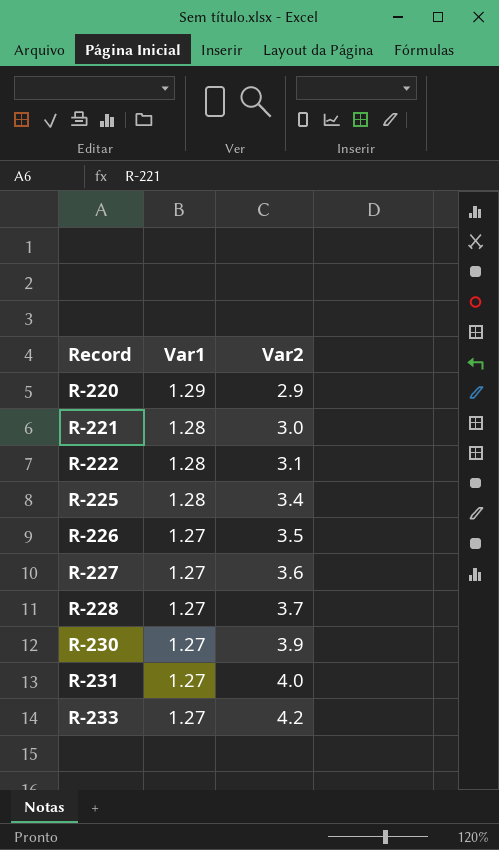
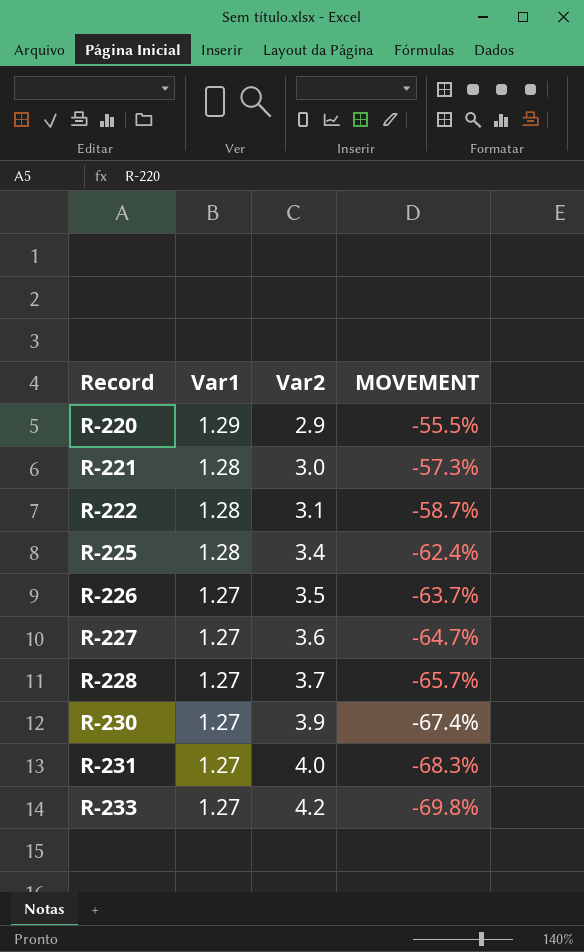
column MOVEMENT | formula: none -> ([Var1] - [Var2]) / [Var2]

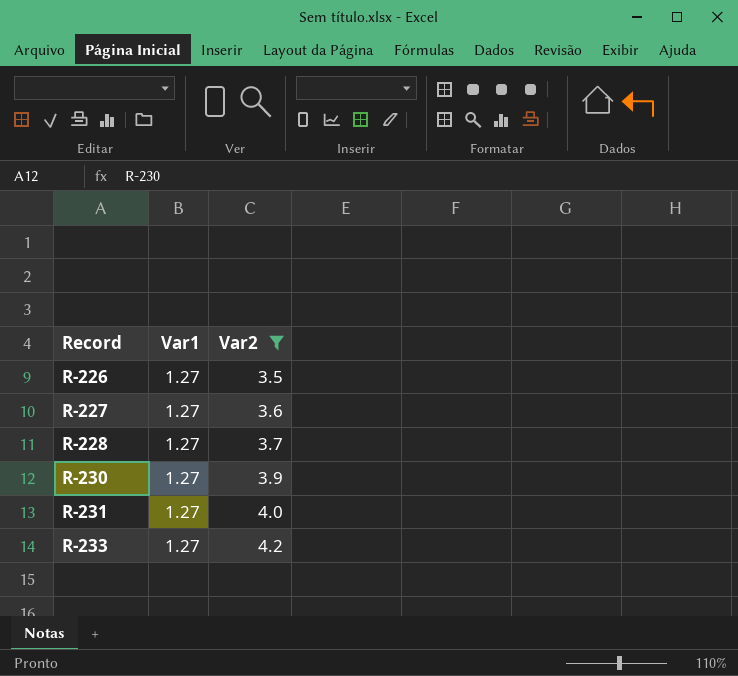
filter: none -> Var2 >= 3.5
column MOVEMENT | formula: ([Var1] - [Var2]) / [Var2] -> none

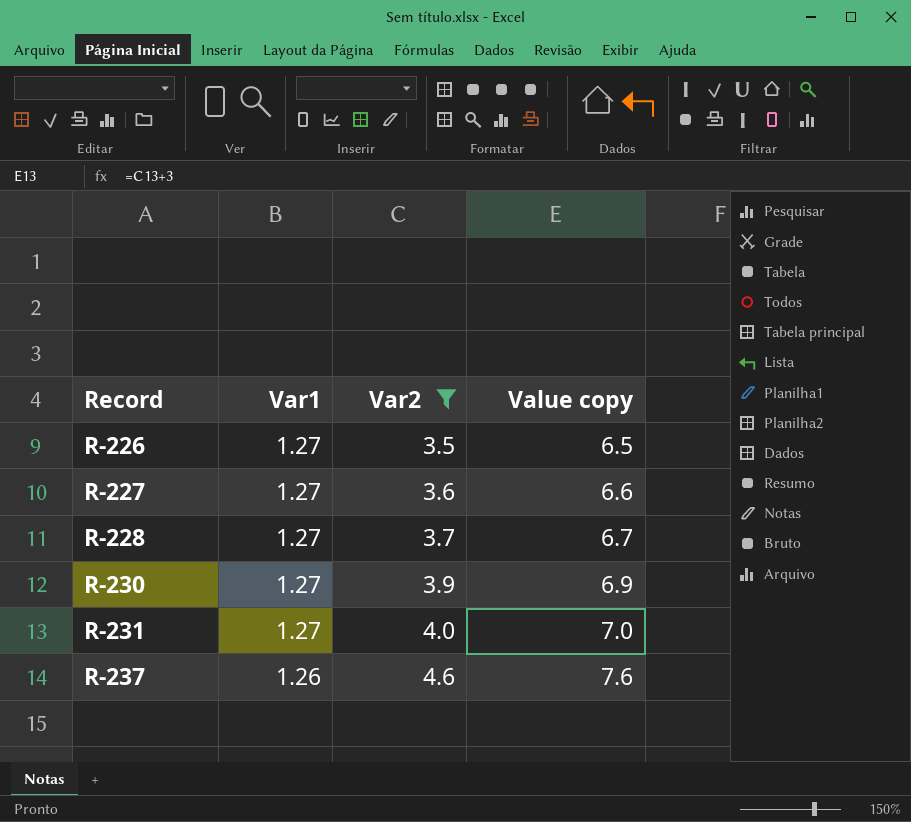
column Value copy | formula: none -> [Var2] + 3
row R-233: 1.27 | 4.2 -> none
row R-237: none -> 1.26 | 4.6 | 7.6

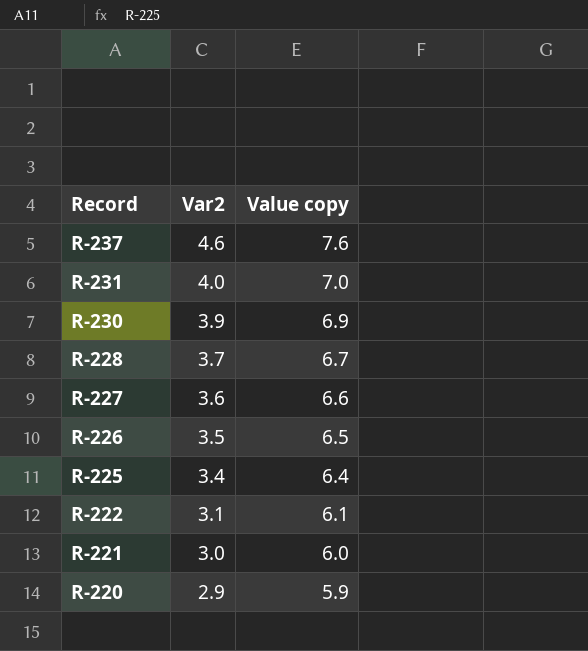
filter: Var2 >= 3.5 -> none
row order: Record ascending -> Record descending
column Var1 | position: 2 -> none

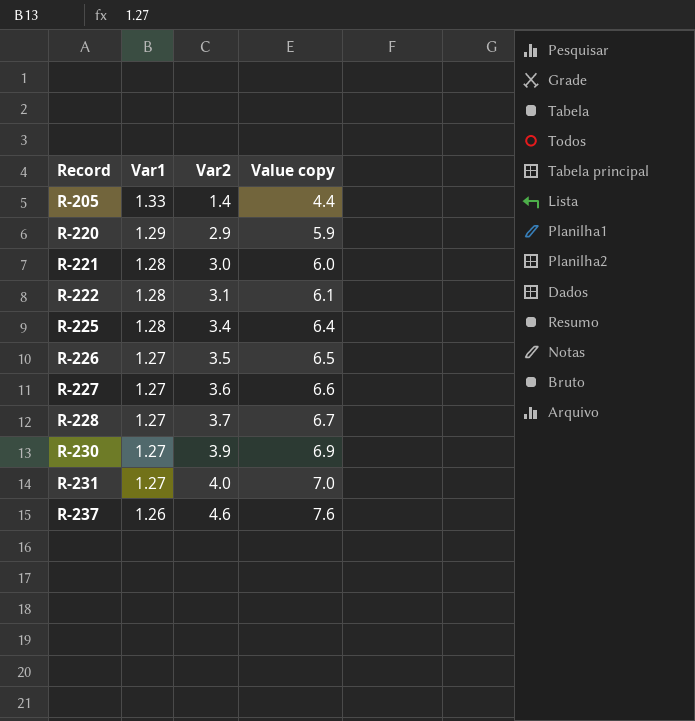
row order: Record descending -> Record ascending
column Var1 | position: none -> 2
row R-205: none -> 1.33 | 1.4 | 4.4

